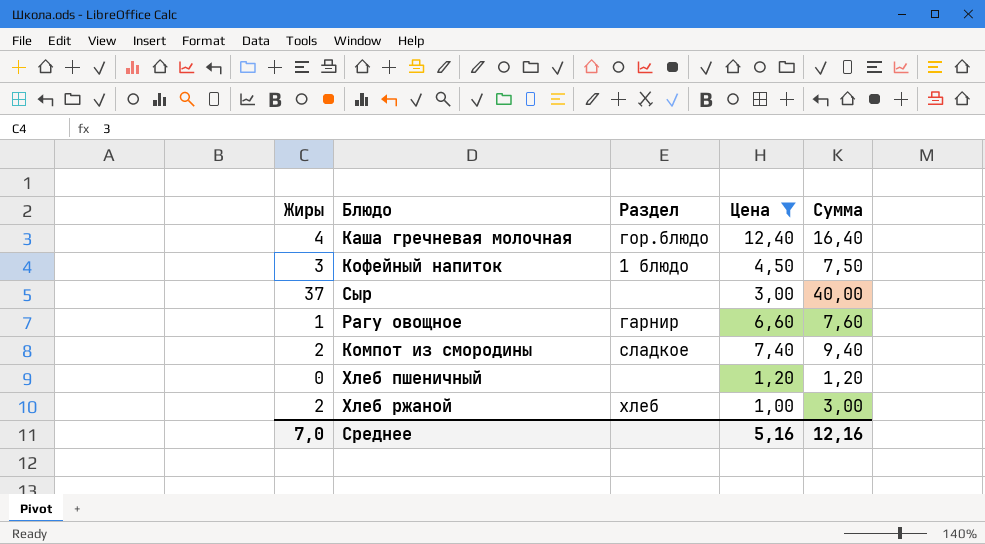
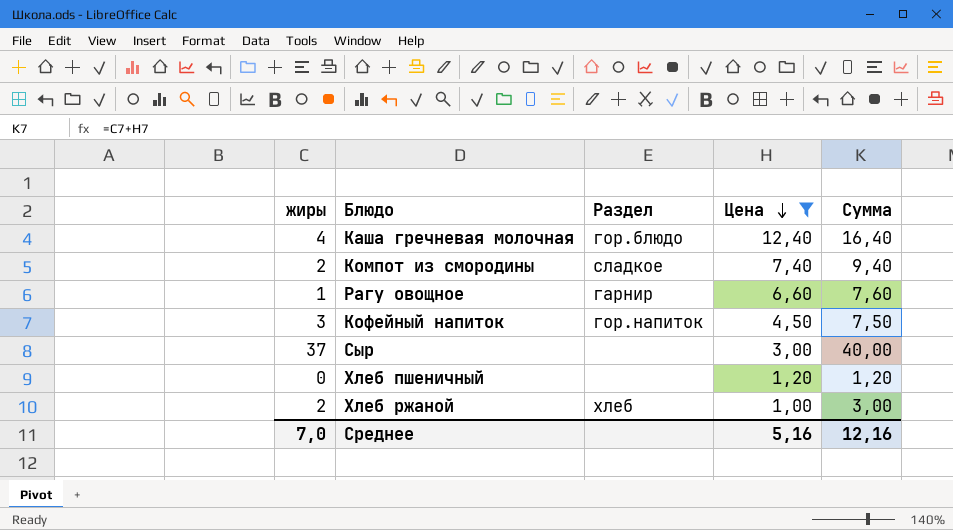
row order: none -> Цена descending
column name: Жиры -> жиры
Кофейный напиток | Раздел: 1 блюдо -> гор.напиток

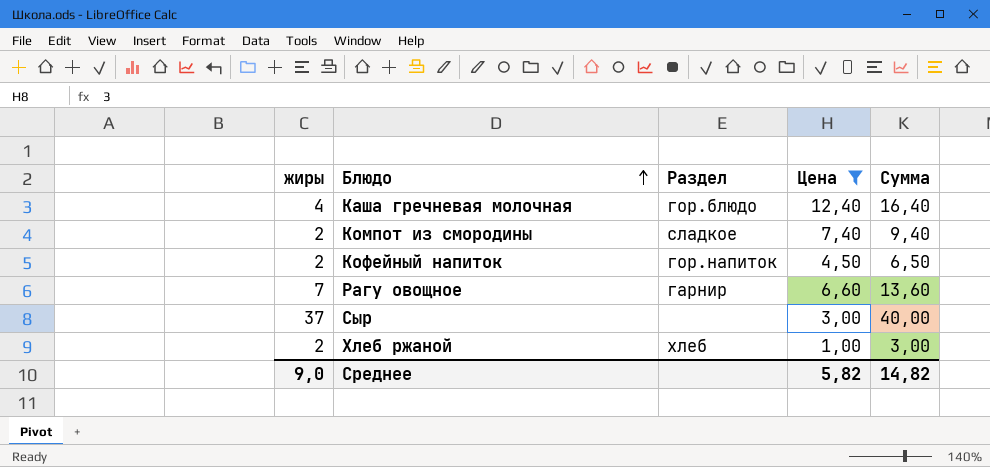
row order: Цена descending -> Блюдо ascending
row Хлеб пшеничный: 0 | none | 1,20 | 1,20 -> none
Кофейный напиток | жиры: 3 -> 2
Кофейный напиток | Сумма: 7,50 -> 6,50
Рагу овощное | жиры: 1 -> 7
Рагу овощное | Сумма: 7,60 -> 13,60
Среднее | жиры: 7,0 -> 9,0
Среднее | Цена: 5,16 -> 5,82
Среднее | Сумма: 12,16 -> 14,82

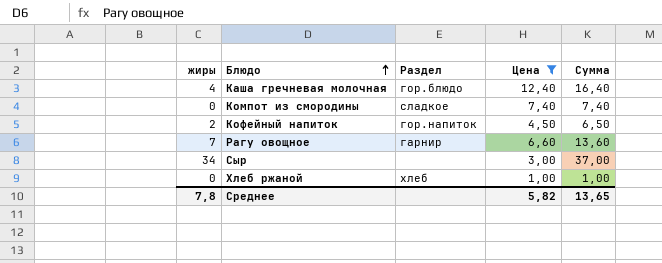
Компот из смородины | жиры: 2 -> 0
Компот из смородины | Сумма: 9,40 -> 7,40
Сыр | жиры: 37 -> 34
Сыр | Сумма: 40,00 -> 37,00
Хлеб ржаной | жиры: 2 -> 0
Хлеб ржаной | Сумма: 3,00 -> 1,00
Среднее | жиры: 9,0 -> 7,8
Среднее | Сумма: 14,82 -> 13,65

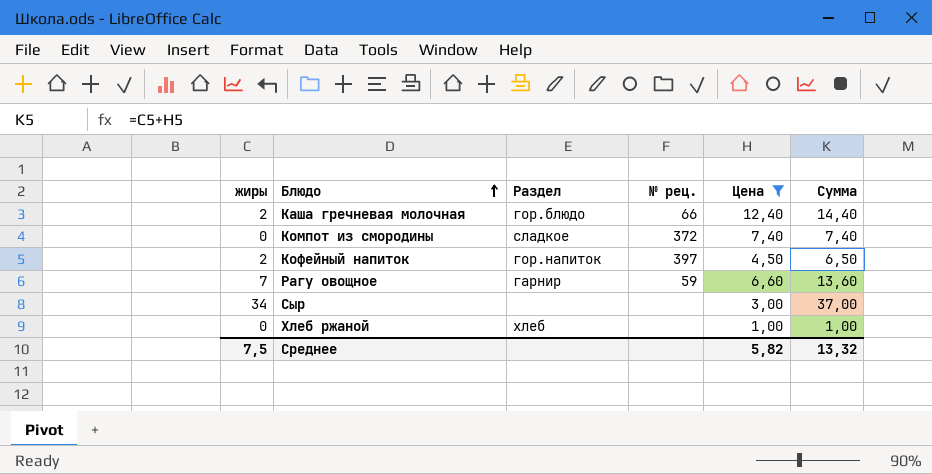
column № рец. | position: none -> 4
Каша гречневая молочная | жиры: 4 -> 2
Каша гречневая молочная | Сумма: 16,40 -> 14,40
Среднее | жиры: 7,8 -> 7,5
Среднее | Сумма: 13,65 -> 13,32

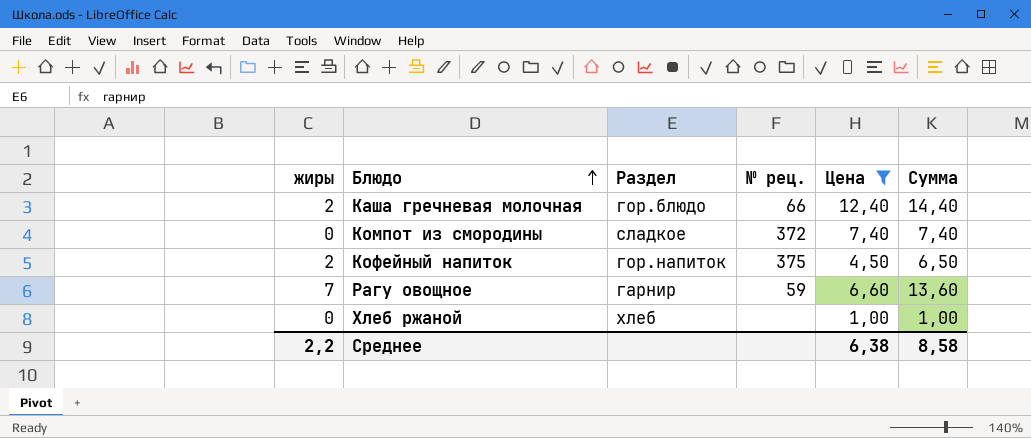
row Сыр: 34 | none | none | 3,00 | 37,00 -> none
Кофейный напиток | № рец.: 397 -> 375
Среднее | жиры: 7,5 -> 2,2
Среднее | Цена: 5,82 -> 6,38
Среднее | Сумма: 13,32 -> 8,58

